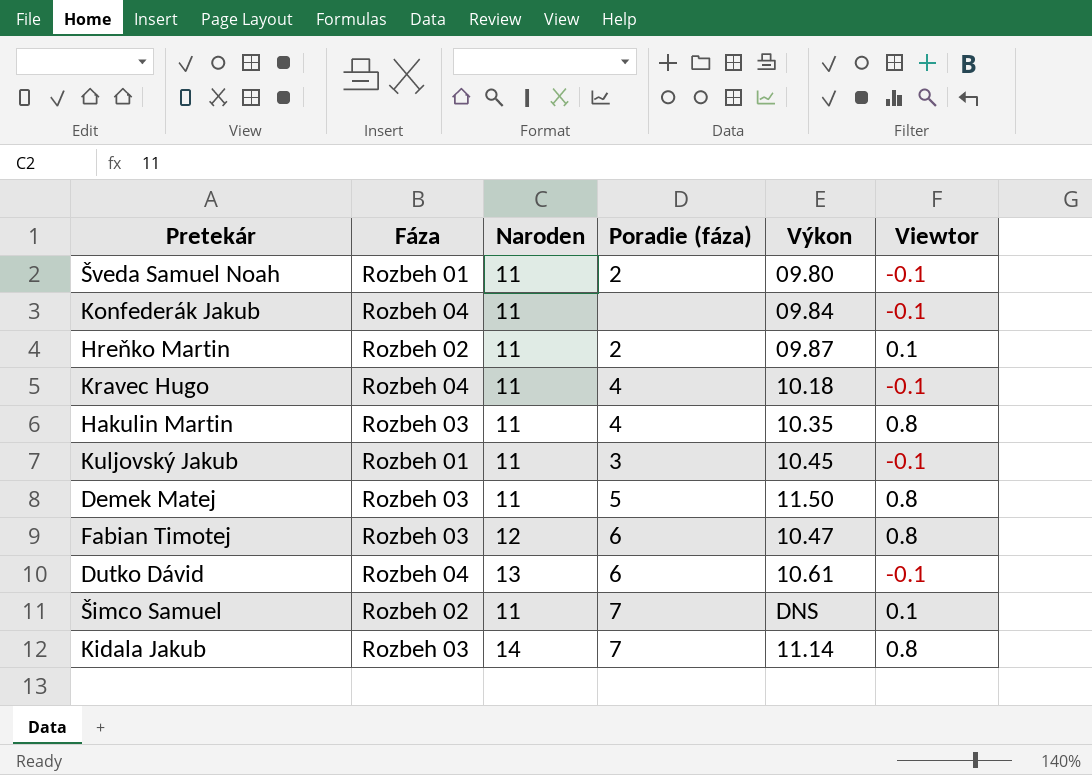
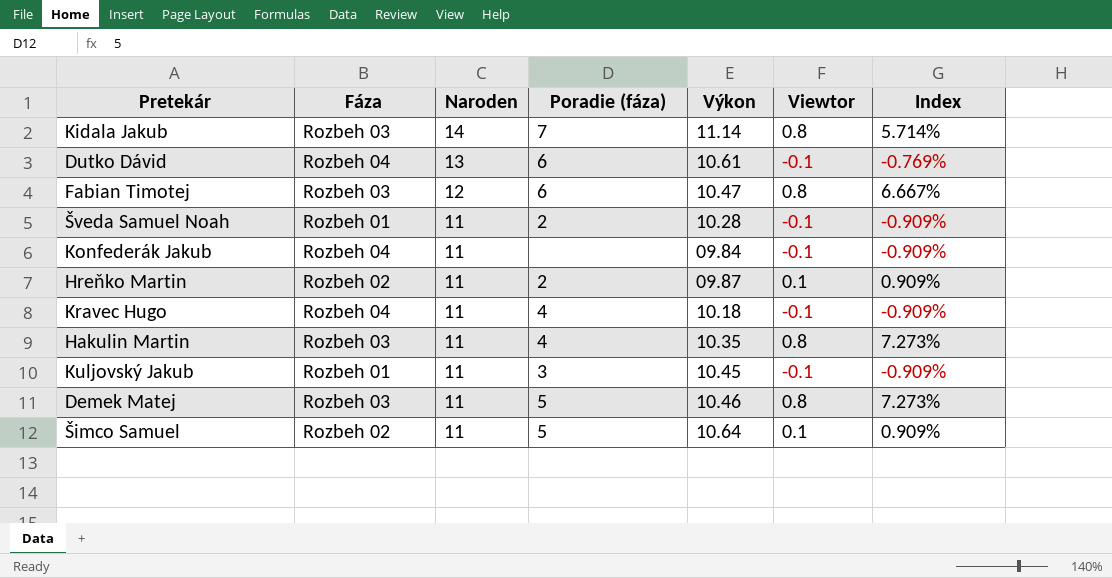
row order: none -> Naroden descending
column Index | formula: none -> [Viewtor] / [Naroden]
Šveda Samuel Noah | Výkon: 09.80 -> 10.28
Demek Matej | Výkon: 11.50 -> 10.46
Šimco Samuel | Poradie (fáza): 7 -> 5
Šimco Samuel | Výkon: DNS -> 10.64

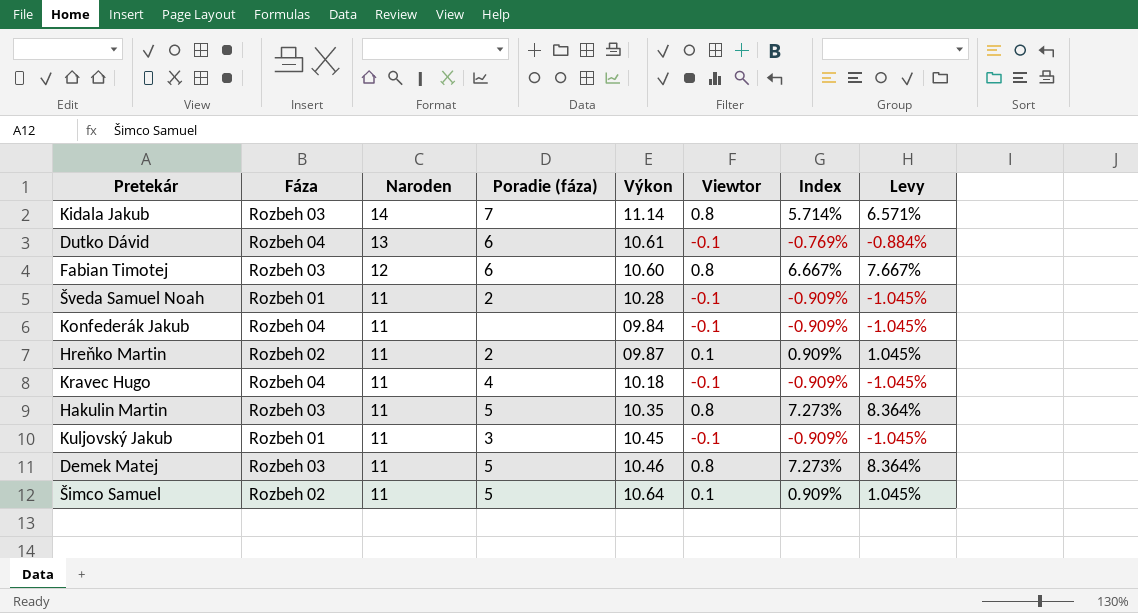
column Levy | formula: none -> [Index] * 1.15
Fabian Timotej | Výkon: 10.47 -> 10.60
Hakulin Martin | Poradie (fáza): 4 -> 5

